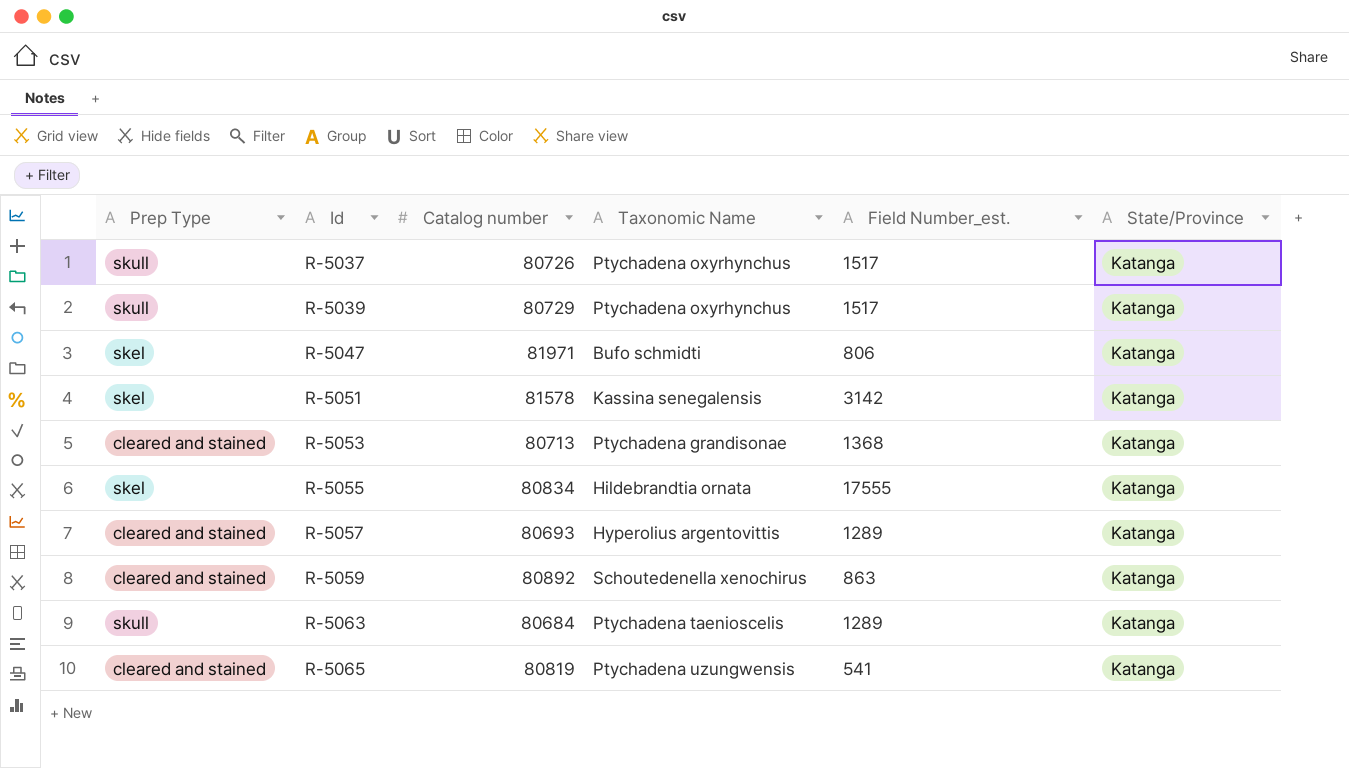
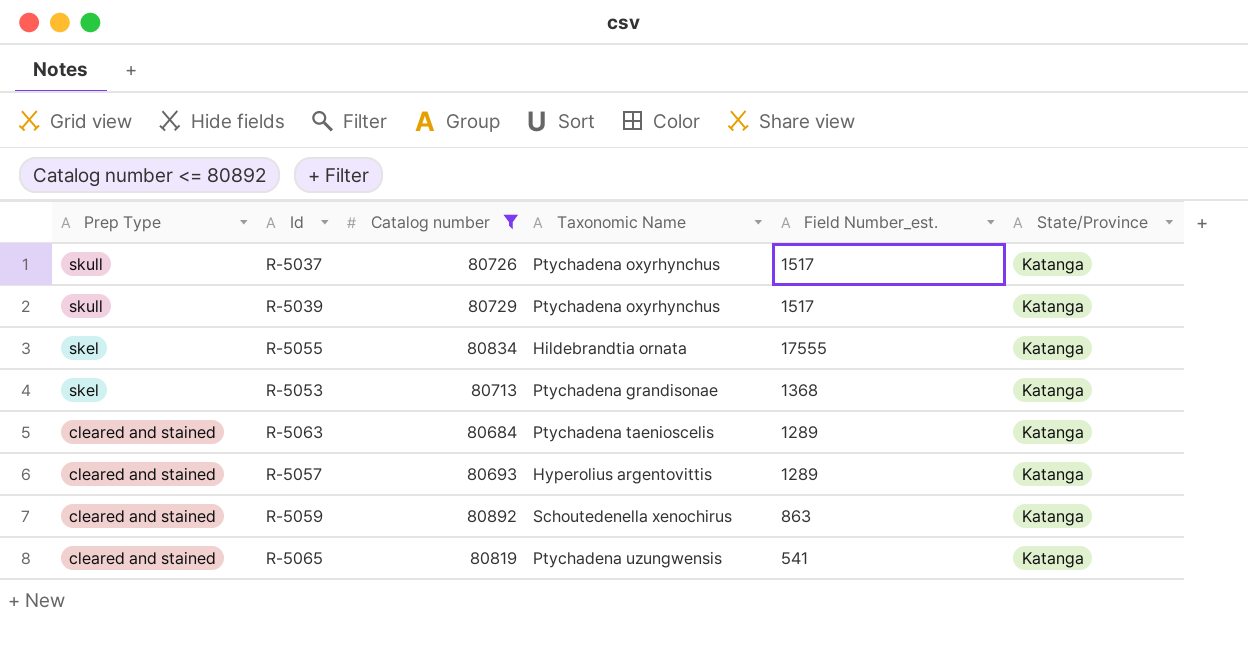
filter: none -> Catalog number <= 80892
row order: Id ascending -> Prep Type descending
R-5053 | Prep Type: cleared and stained -> skel
R-5063 | Prep Type: skull -> cleared and stained

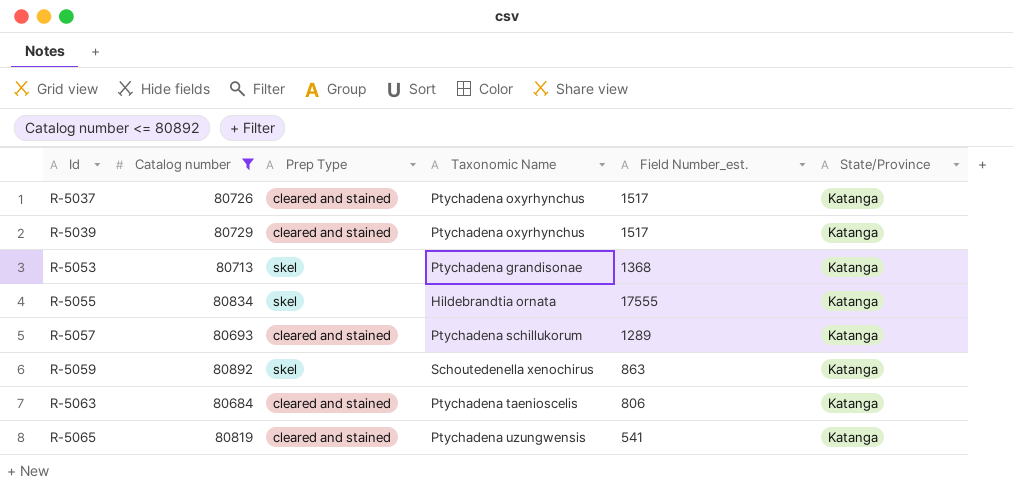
row order: Prep Type descending -> Id ascending
column Prep Type | position: 1 -> 3
R-5037 | Prep Type: skull -> cleared and stained
R-5039 | Prep Type: skull -> cleared and stained
R-5057 | Taxonomic Name: Hyperolius argentovittis -> Ptychadena schillukorum
R-5059 | Prep Type: cleared and stained -> skel
R-5063 | Field Number_est.: 1289 -> 806

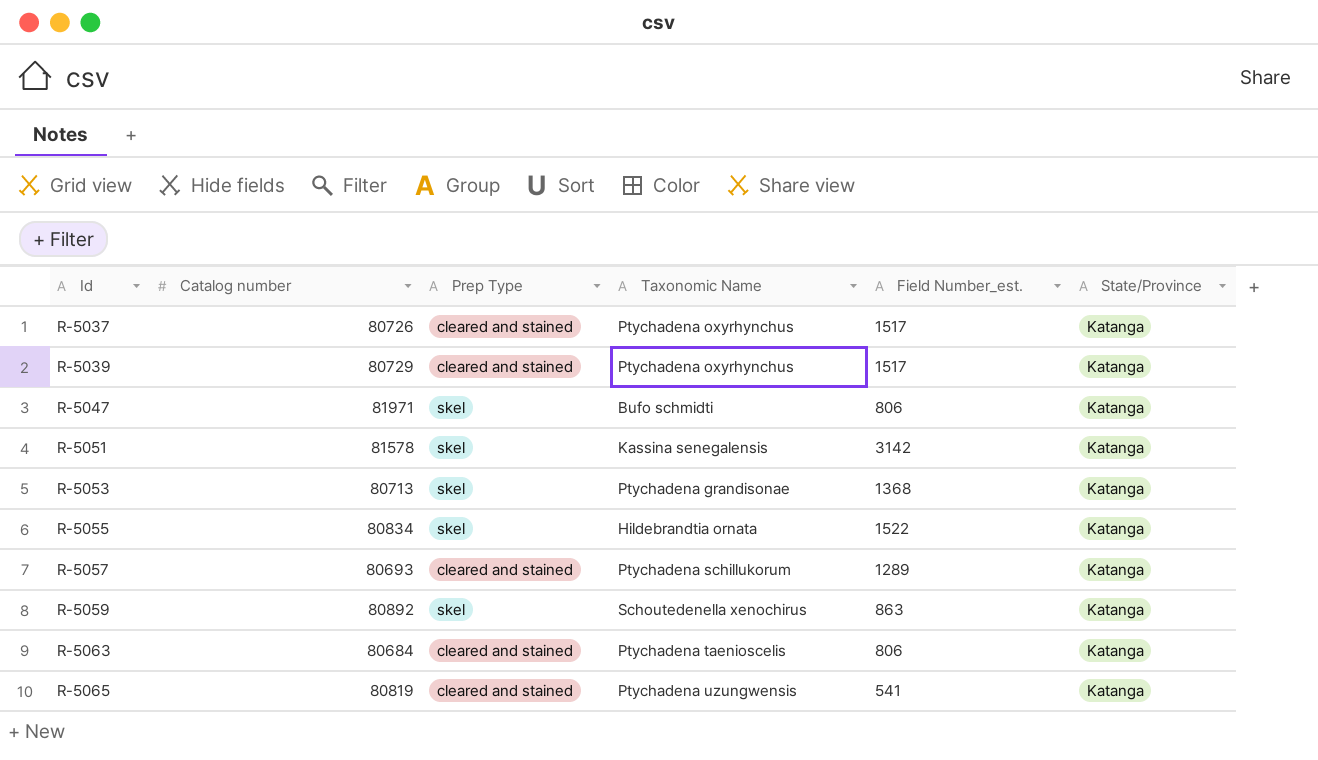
filter: Catalog number <= 80892 -> none
R-5055 | Field Number_est.: 17555 -> 1522

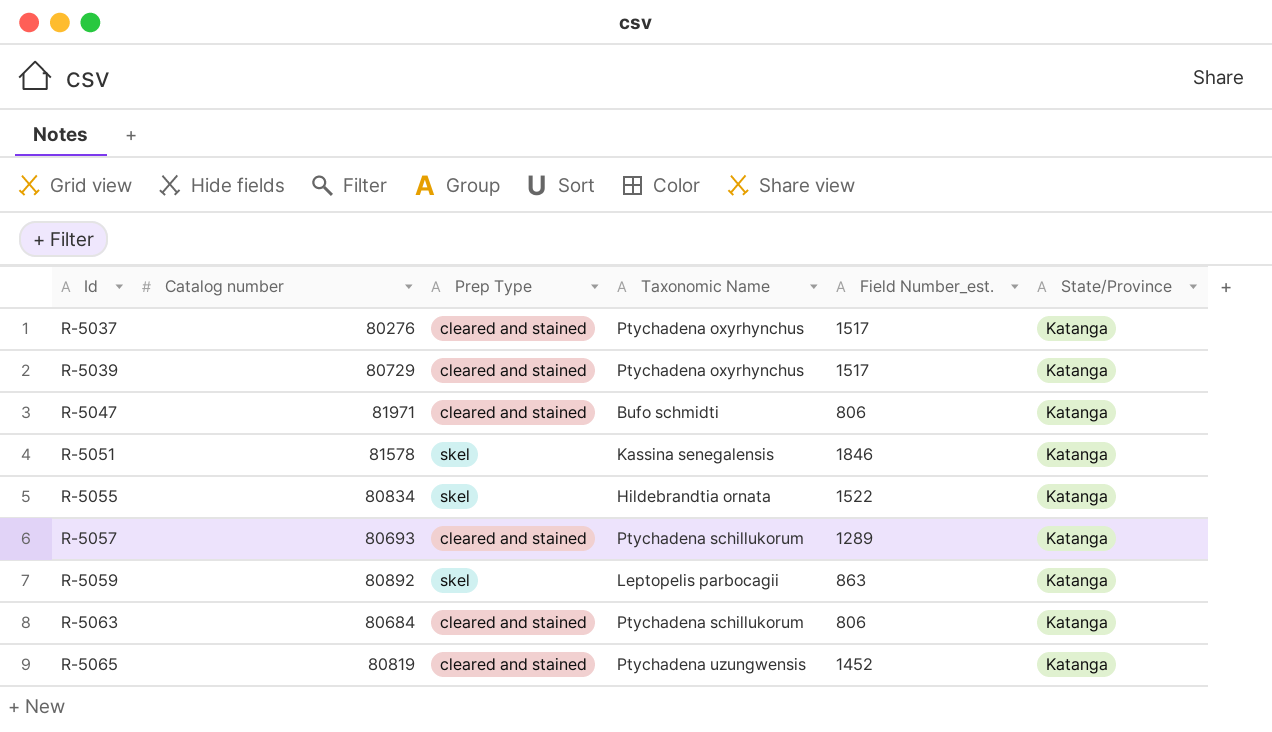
row R-5053: 80713 | skel | Ptychadena grandisonae | 1368 | Katanga -> none
R-5037 | Catalog number: 80726 -> 80276
R-5047 | Prep Type: skel -> cleared and stained
R-5051 | Field Number_est.: 3142 -> 1846
R-5059 | Taxonomic Name: Schoutedenella xenochirus -> Leptopelis parbocagii
R-5063 | Taxonomic Name: Ptychadena taenioscelis -> Ptychadena schillukorum
R-5065 | Field Number_est.: 541 -> 1452

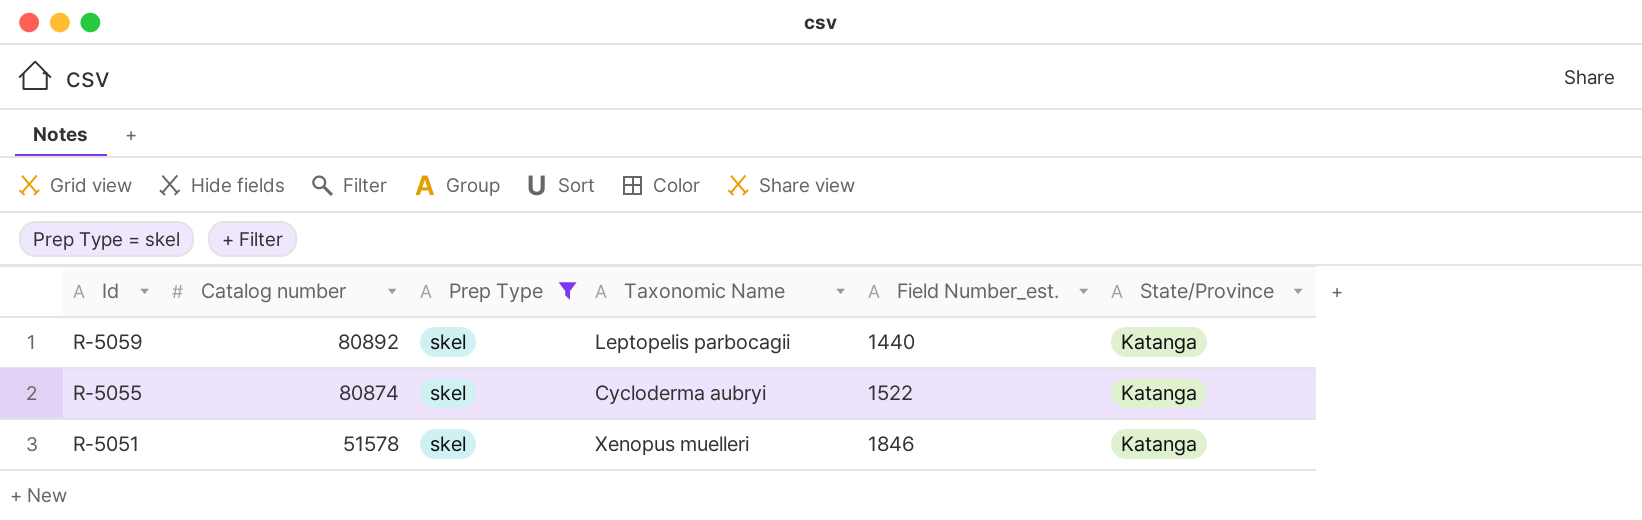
filter: none -> Prep Type = skel
row order: Id ascending -> Id descending
R-5059 | Field Number_est.: 863 -> 1440
R-5055 | Catalog number: 80834 -> 80874
R-5055 | Taxonomic Name: Hildebrandtia ornata -> Cycloderma aubryi
R-5051 | Catalog number: 81578 -> 51578
R-5051 | Taxonomic Name: Kassina senegalensis -> Xenopus muelleri

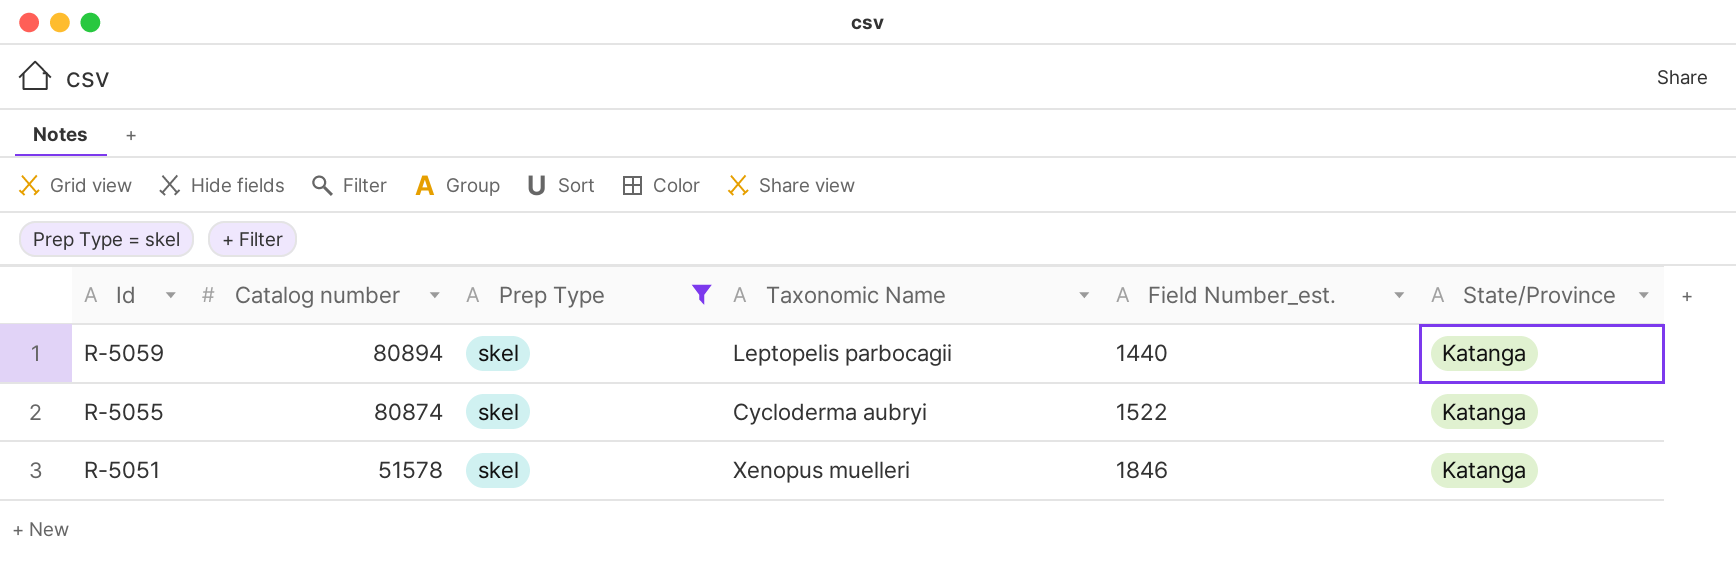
R-5059 | Catalog number: 80892 -> 80894

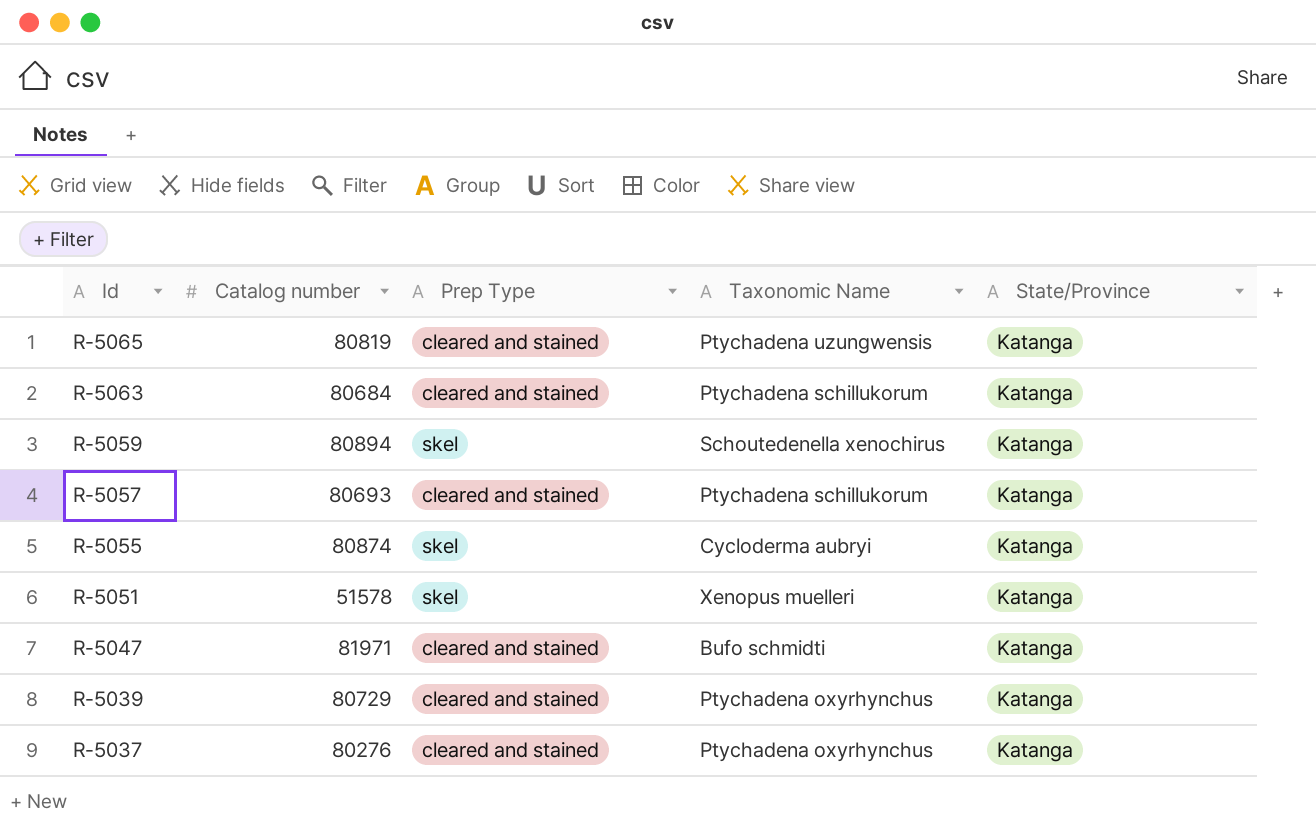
filter: Prep Type = skel -> none
column Field Number_est. | position: 5 -> none
R-5059 | Taxonomic Name: Leptopelis parbocagii -> Schoutedenella xenochirus

